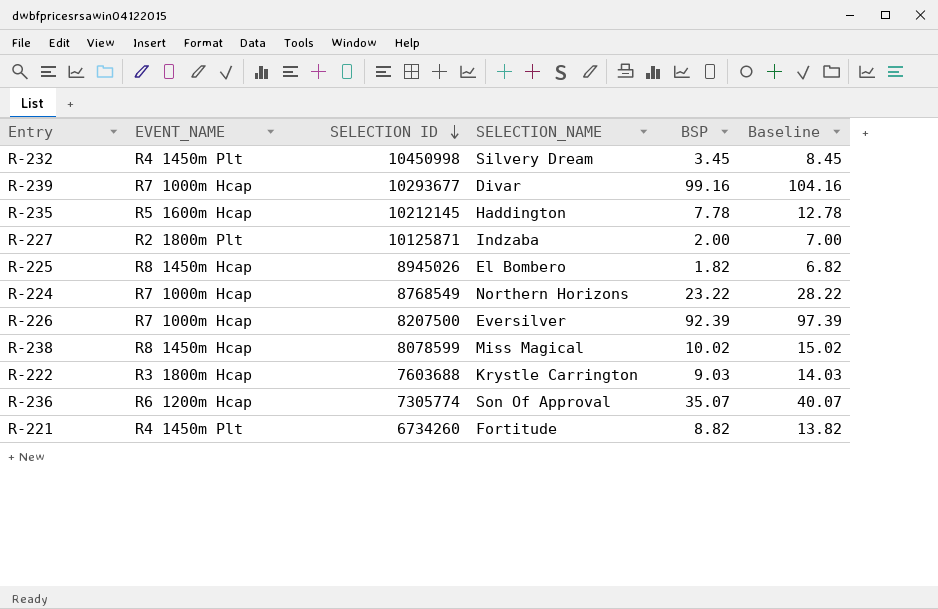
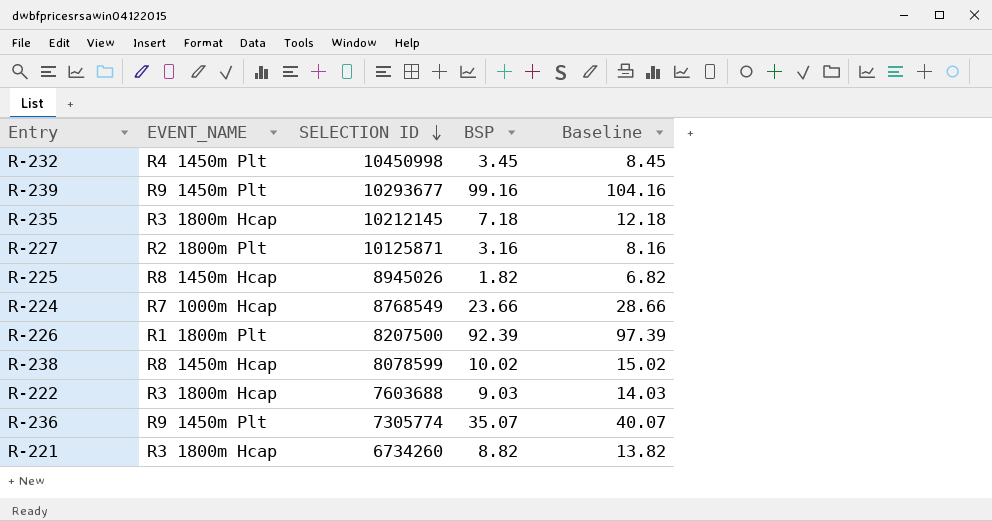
column SELECTION_NAME | position: 4 -> none
R-239 | EVENT_NAME: R7 1000m Hcap -> R9 1450m Plt
R-235 | EVENT_NAME: R5 1600m Hcap -> R3 1800m Hcap
R-235 | BSP: 7.78 -> 7.18
R-235 | Baseline: 12.78 -> 12.18
R-227 | BSP: 2.00 -> 3.16
R-227 | Baseline: 7.00 -> 8.16
R-224 | BSP: 23.22 -> 23.66
R-224 | Baseline: 28.22 -> 28.66
R-226 | EVENT_NAME: R7 1000m Hcap -> R1 1800m Plt
R-236 | EVENT_NAME: R6 1200m Hcap -> R9 1450m Plt
R-221 | EVENT_NAME: R4 1450m Plt -> R3 1800m Hcap

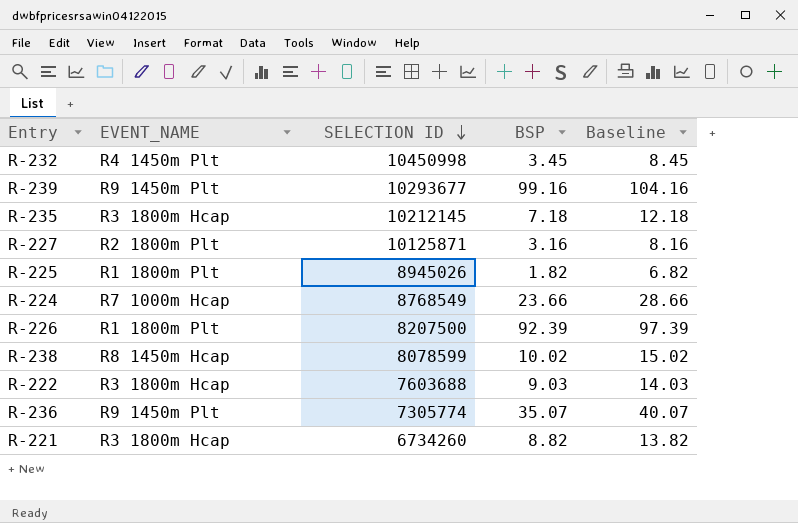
R-225 | EVENT_NAME: R8 1450m Hcap -> R1 1800m Plt

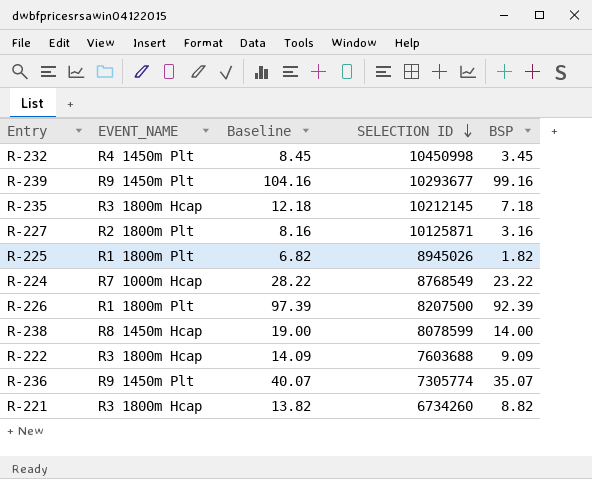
column Baseline | position: 5 -> 3
R-224 | Baseline: 28.66 -> 28.22
R-224 | BSP: 23.66 -> 23.22
R-238 | Baseline: 15.02 -> 19.00
R-238 | BSP: 10.02 -> 14.00
R-222 | Baseline: 14.03 -> 14.09
R-222 | BSP: 9.03 -> 9.09

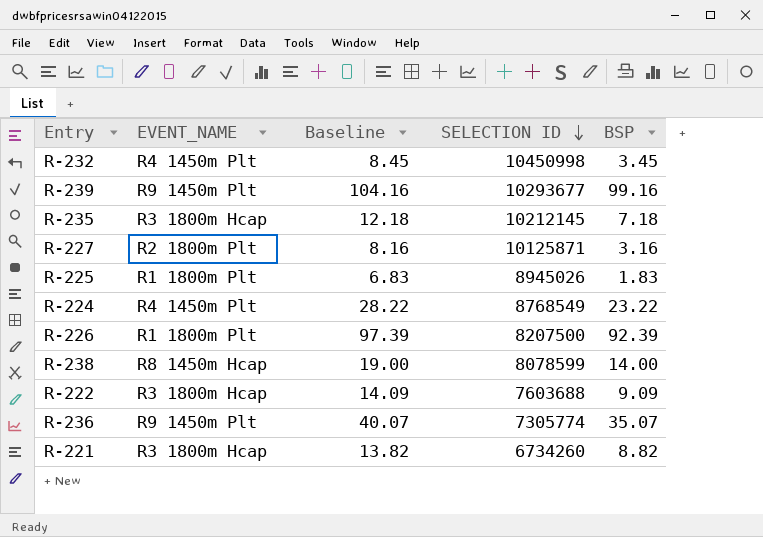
R-225 | Baseline: 6.82 -> 6.83
R-225 | BSP: 1.82 -> 1.83
R-224 | EVENT_NAME: R7 1000m Hcap -> R4 1450m Plt

